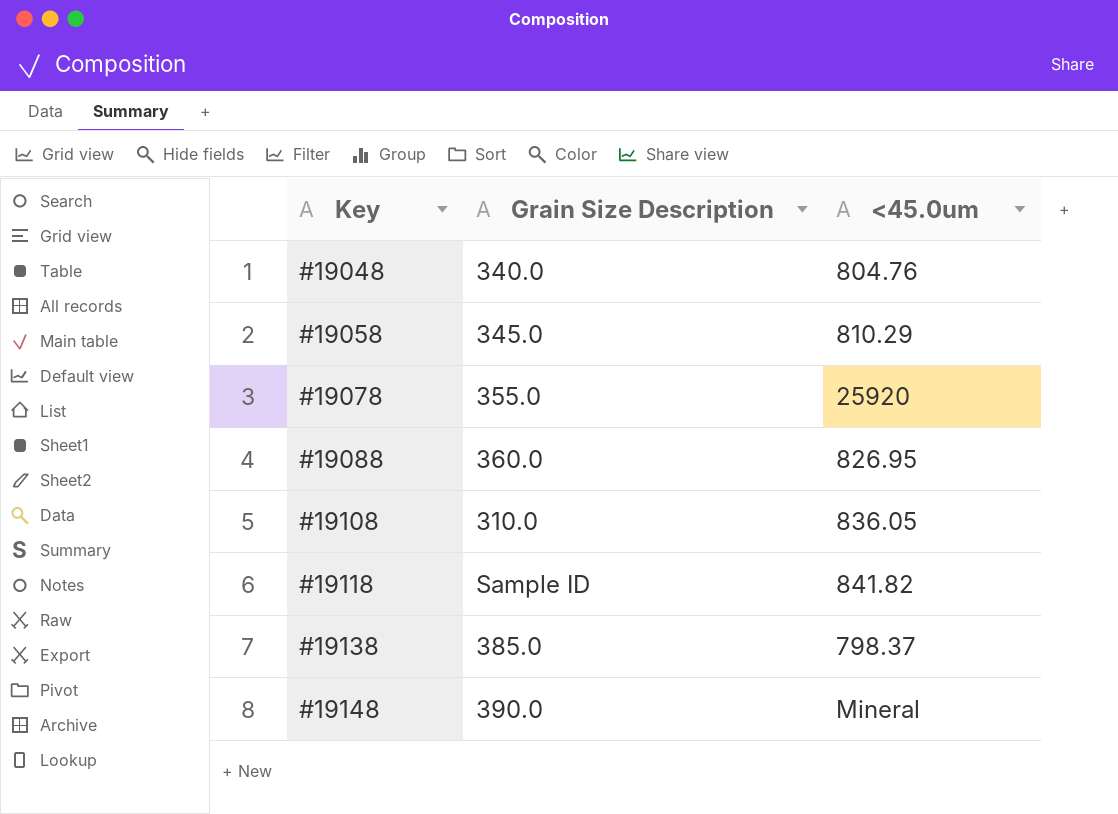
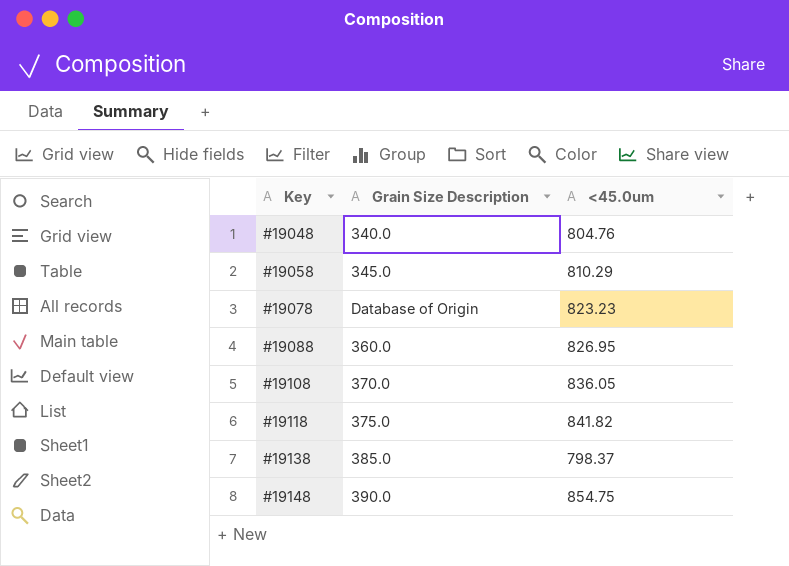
#19078 | Grain Size Description: 355.0 -> Database of Origin
#19078 | <45.0um: 25920 -> 823.23
#19108 | Grain Size Description: 310.0 -> 370.0
#19118 | Grain Size Description: Sample ID -> 375.0
#19148 | <45.0um: Mineral -> 854.75

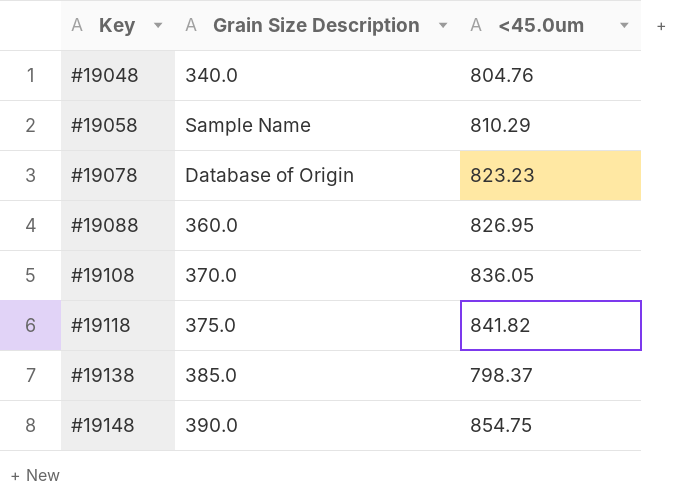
#19058 | Grain Size Description: 345.0 -> Sample Name

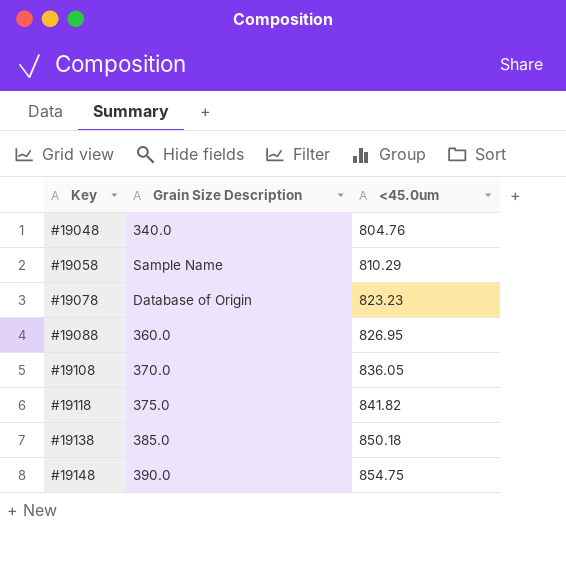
#19138 | <45.0um: 798.37 -> 850.18

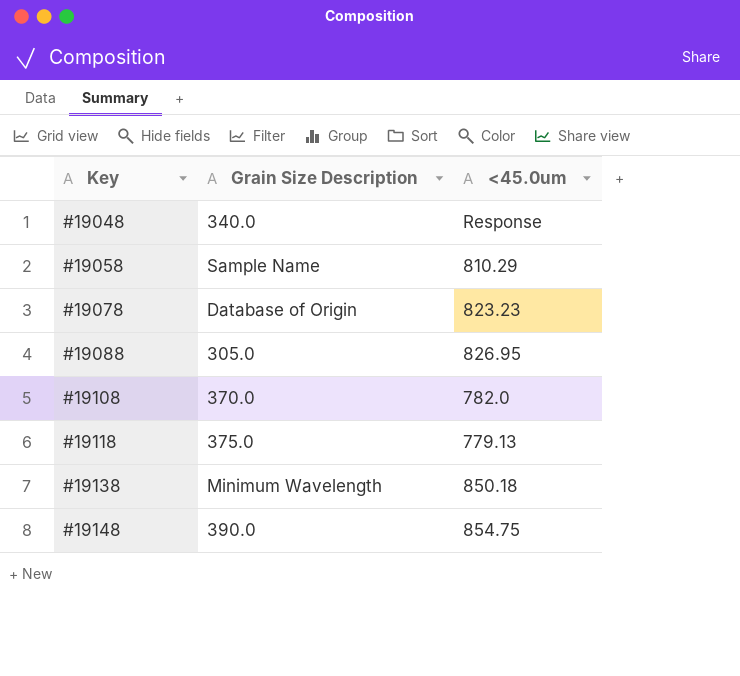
#19048 | <45.0um: 804.76 -> Response
#19088 | Grain Size Description: 360.0 -> 305.0
#19108 | <45.0um: 836.05 -> 782.0
#19118 | <45.0um: 841.82 -> 779.13
#19138 | Grain Size Description: 385.0 -> Minimum Wavelength

